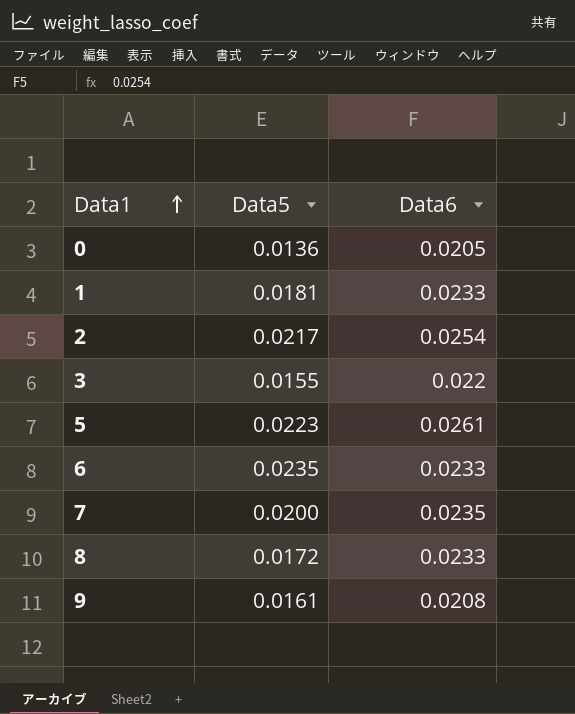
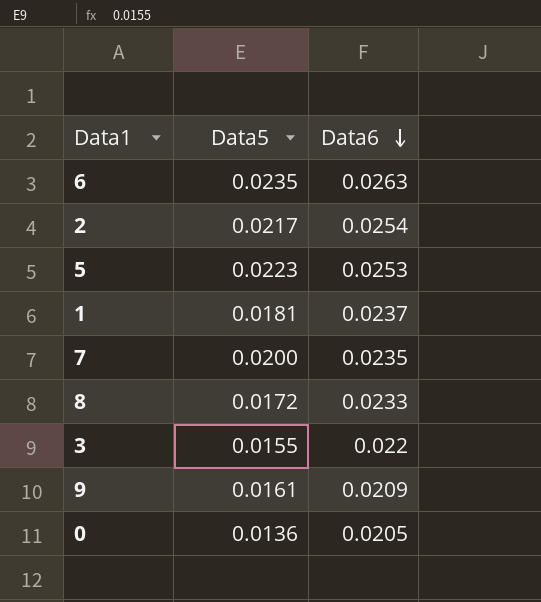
row order: Data1 ascending -> Data6 descending
6 | Data6: 0.0233 -> 0.0263
5 | Data6: 0.0261 -> 0.0253
1 | Data6: 0.0233 -> 0.0237
9 | Data6: 0.0208 -> 0.0209

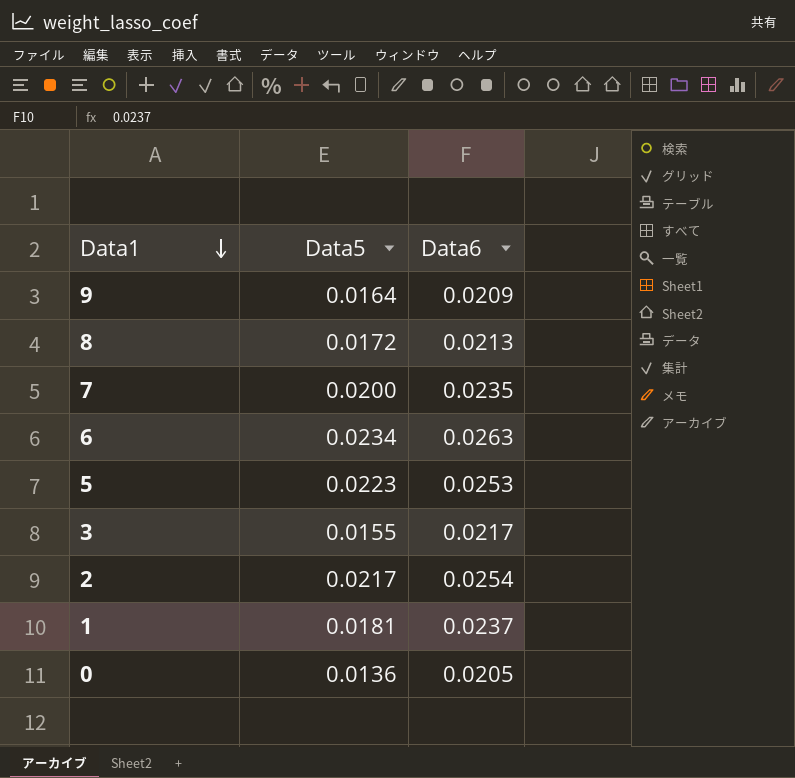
row order: Data6 descending -> Data1 descending
9 | Data5: 0.0161 -> 0.0164
8 | Data6: 0.0233 -> 0.0213
6 | Data5: 0.0235 -> 0.0234
3 | Data6: 0.022 -> 0.0217

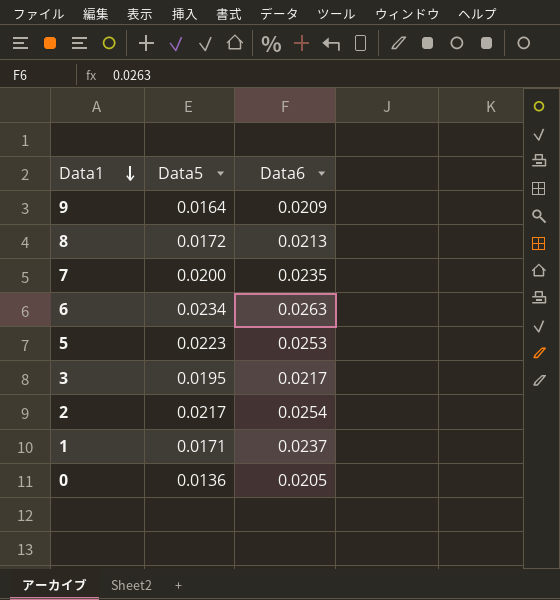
3 | Data5: 0.0155 -> 0.0195
1 | Data5: 0.0181 -> 0.0171

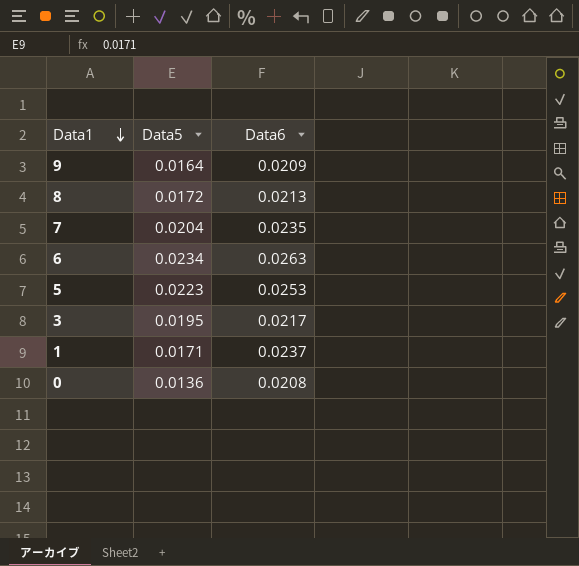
row 2: 0.0217 | 0.0254 -> none
7 | Data5: 0.0200 -> 0.0204
0 | Data6: 0.0205 -> 0.0208

